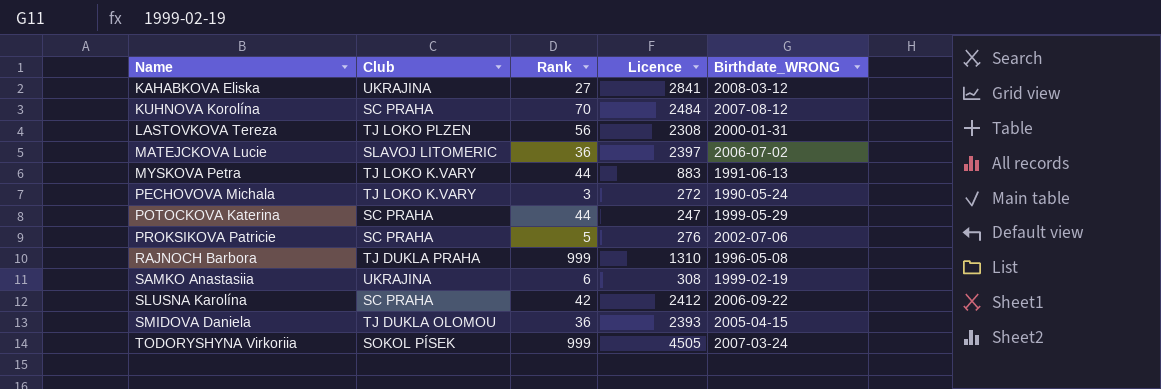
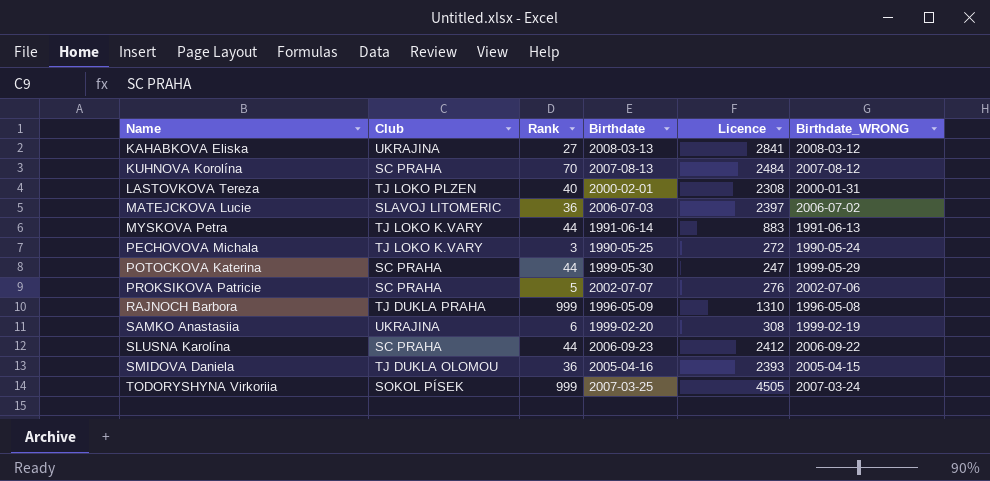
column Birthdate | position: none -> 4
LASTOVKOVA Tereza | Rank: 56 -> 40
SLUSNA Karolína | Rank: 42 -> 44

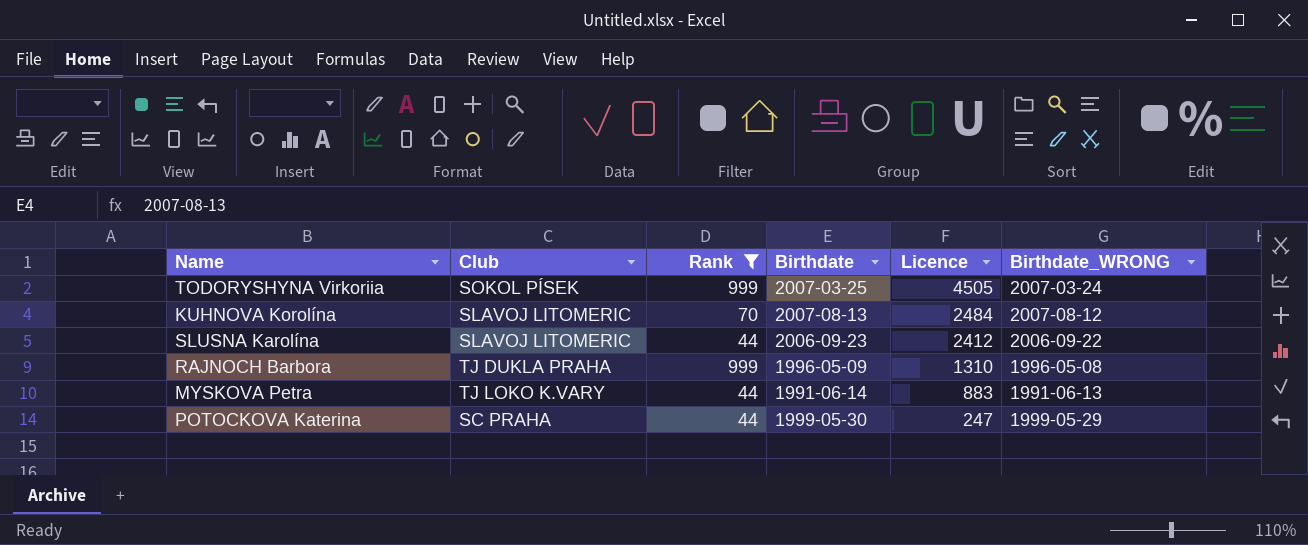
filter: none -> Rank >= 44
row order: Name ascending -> Licence descending
KUHNOVA Korolína | Club: SC PRAHA -> SLAVOJ LITOMERIC
SLUSNA Karolína | Club: SC PRAHA -> SLAVOJ LITOMERIC

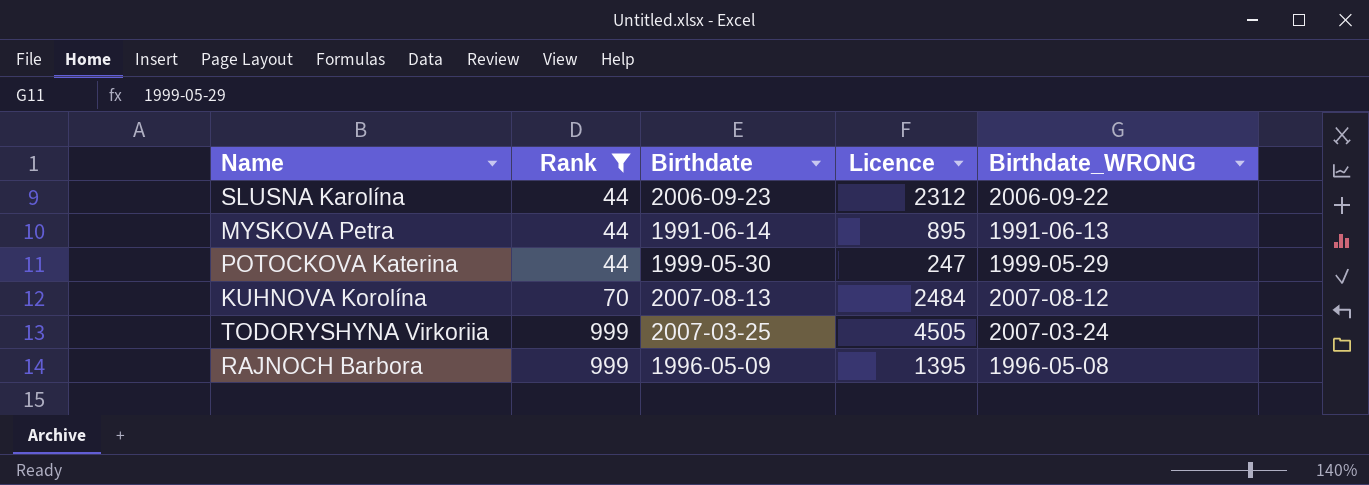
row order: Licence descending -> Rank ascending
column Club | position: 2 -> none
SLUSNA Karolína | Licence: 2412 -> 2312
MYSKOVA Petra | Licence: 883 -> 895
RAJNOCH Barbora | Licence: 1310 -> 1395

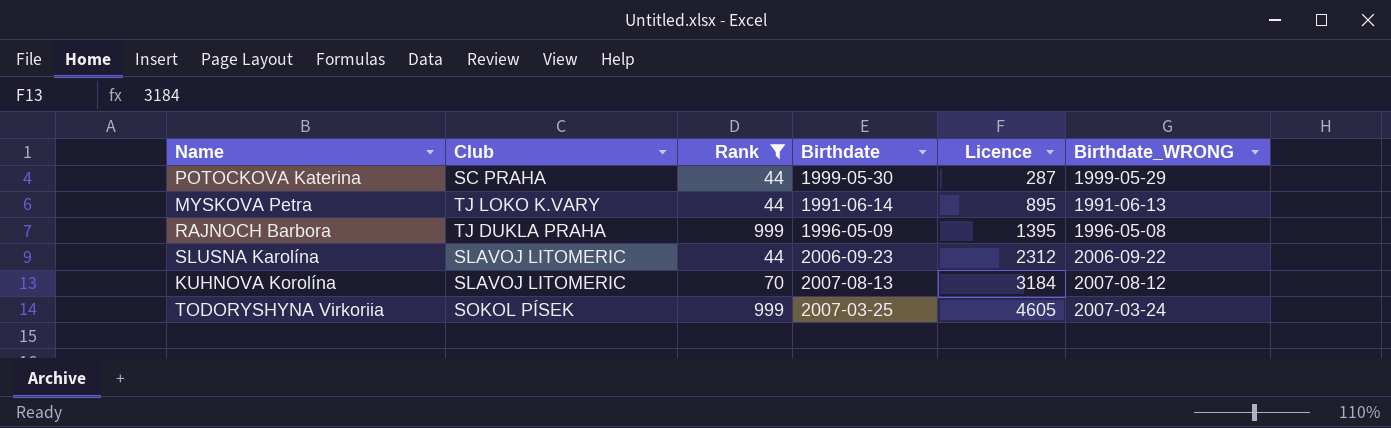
row order: Rank ascending -> Licence ascending
column Club | position: none -> 2
POTOCKOVA Katerina | Licence: 247 -> 287
KUHNOVA Korolína | Licence: 2484 -> 3184
TODORYSHYNA Virkoriia | Licence: 4505 -> 4605

